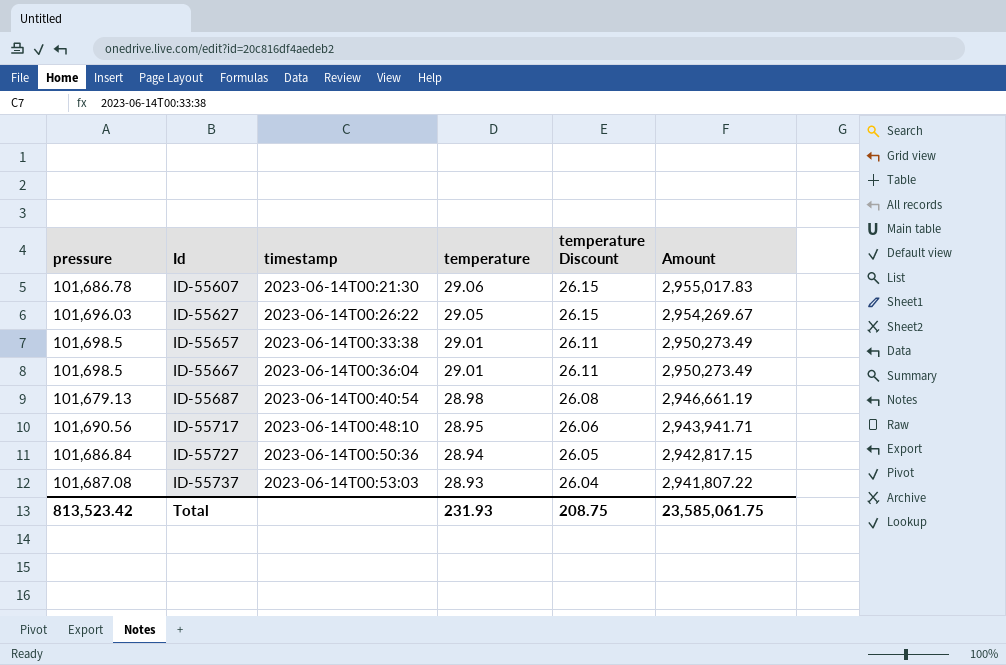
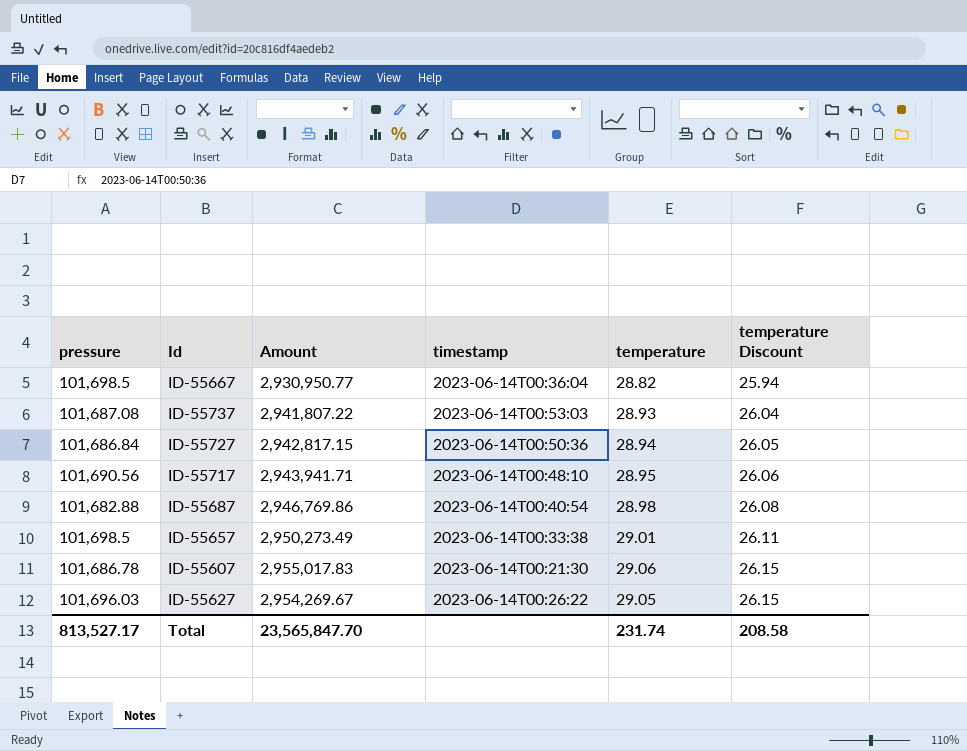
row order: Id ascending -> temperature Discount ascending
column Amount | position: 6 -> 3
ID-55667 | Amount: 2,950,273.49 -> 2,930,950.77
ID-55667 | temperature: 29.01 -> 28.82
ID-55667 | temperature Discount: 26.11 -> 25.94
ID-55687 | pressure: 101,679.13 -> 101,682.88
ID-55687 | Amount: 2,946,661.19 -> 2,946,769.86
Total | pressure: 813,523.42 -> 813,527.17
Total | Amount: 23,585,061.75 -> 23,565,847.70
Total | temperature: 231.93 -> 231.74
Total | temperature Discount: 208.75 -> 208.58

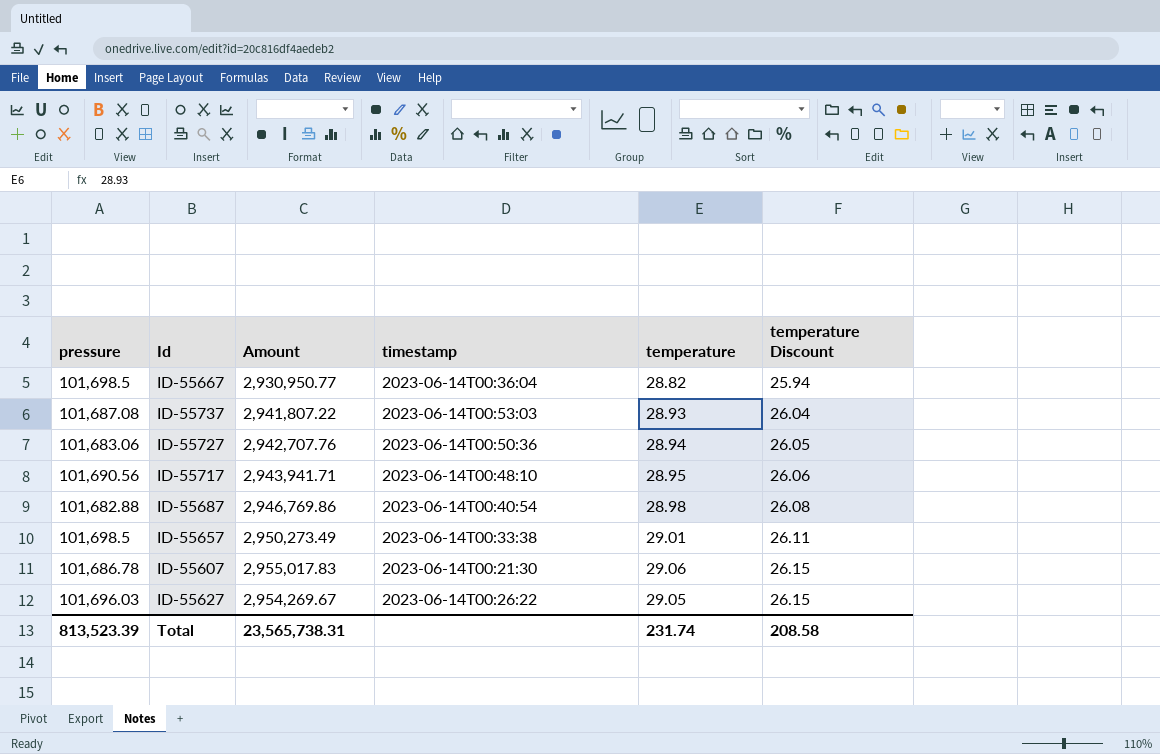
ID-55727 | pressure: 101,686.84 -> 101,683.06
ID-55727 | Amount: 2,942,817.15 -> 2,942,707.76
Total | pressure: 813,527.17 -> 813,523.39
Total | Amount: 23,565,847.70 -> 23,565,738.31

